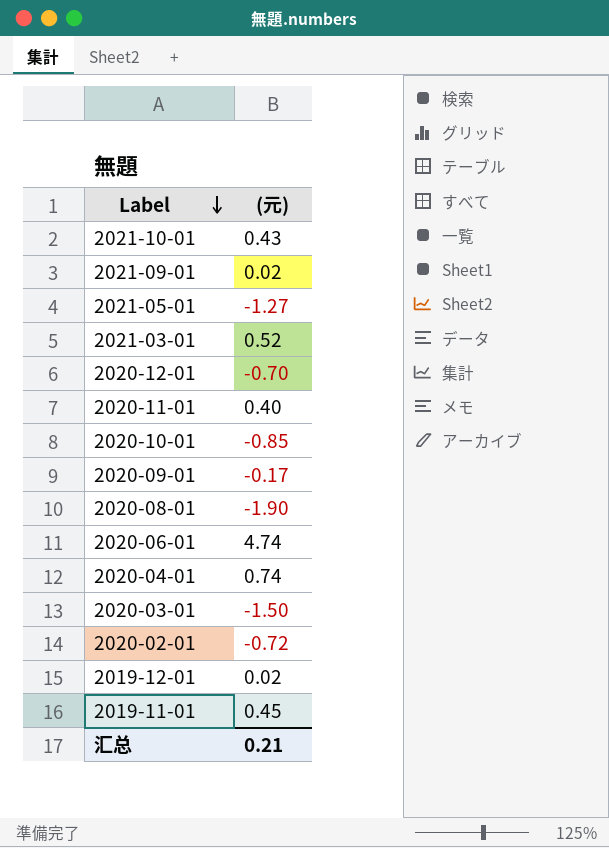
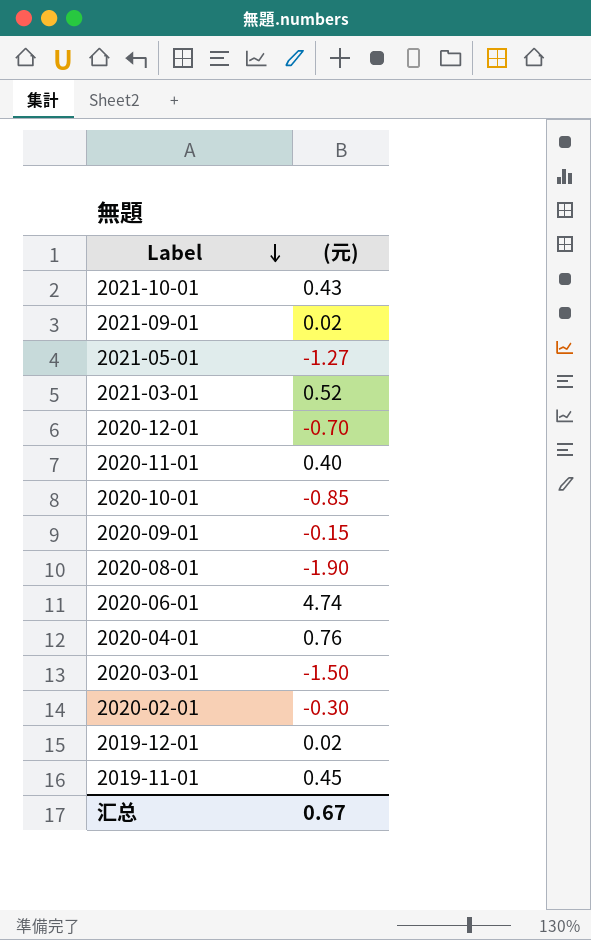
2020-09-01 | (元): -0.17 -> -0.15
2020-04-01 | (元): 0.74 -> 0.76
2020-02-01 | (元): -0.72 -> -0.30
汇总 | (元): 0.21 -> 0.67

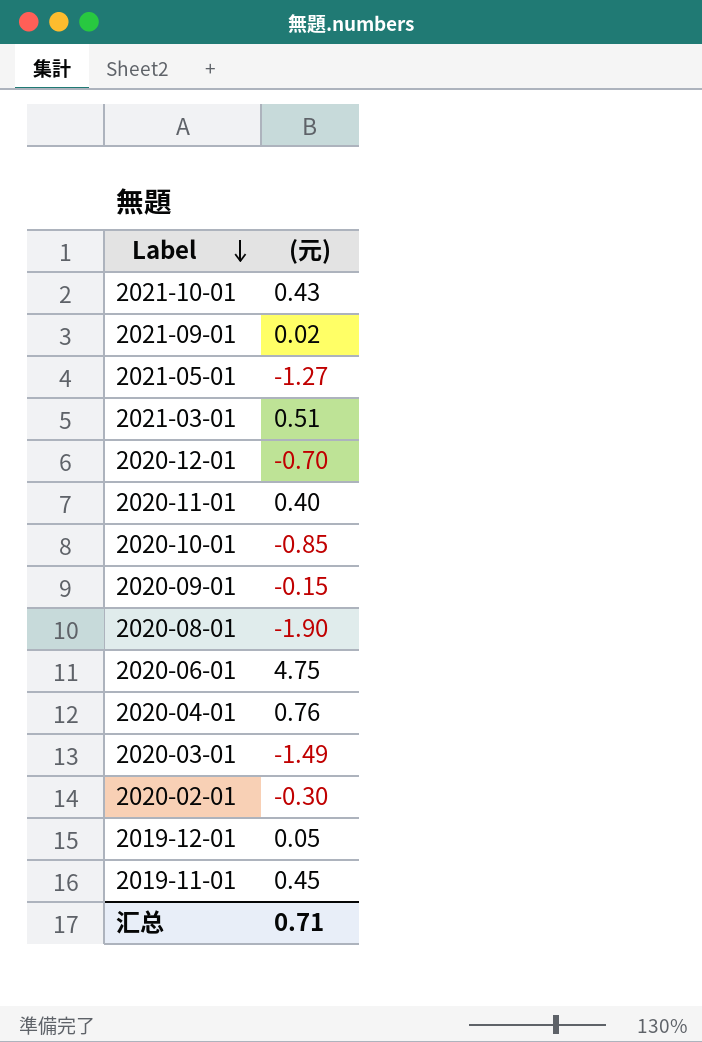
2021-03-01 | (元): 0.52 -> 0.51
2020-06-01 | (元): 4.74 -> 4.75
2020-03-01 | (元): -1.50 -> -1.49
2019-12-01 | (元): 0.02 -> 0.05
汇总 | (元): 0.67 -> 0.71

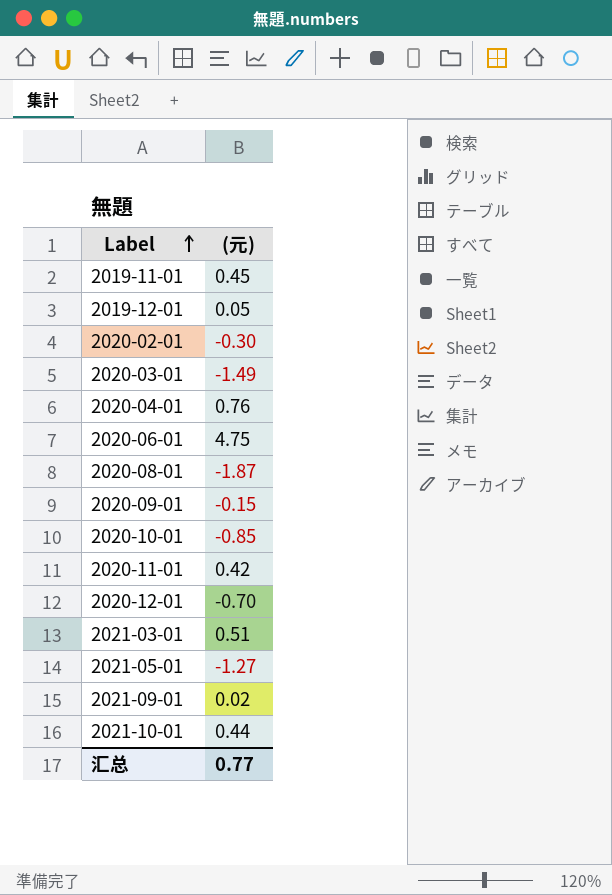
row order: Label descending -> Label ascending
2020-08-01 | (元): -1.90 -> -1.87
2020-11-01 | (元): 0.40 -> 0.42
2021-10-01 | (元): 0.43 -> 0.44
汇总 | (元): 0.71 -> 0.77

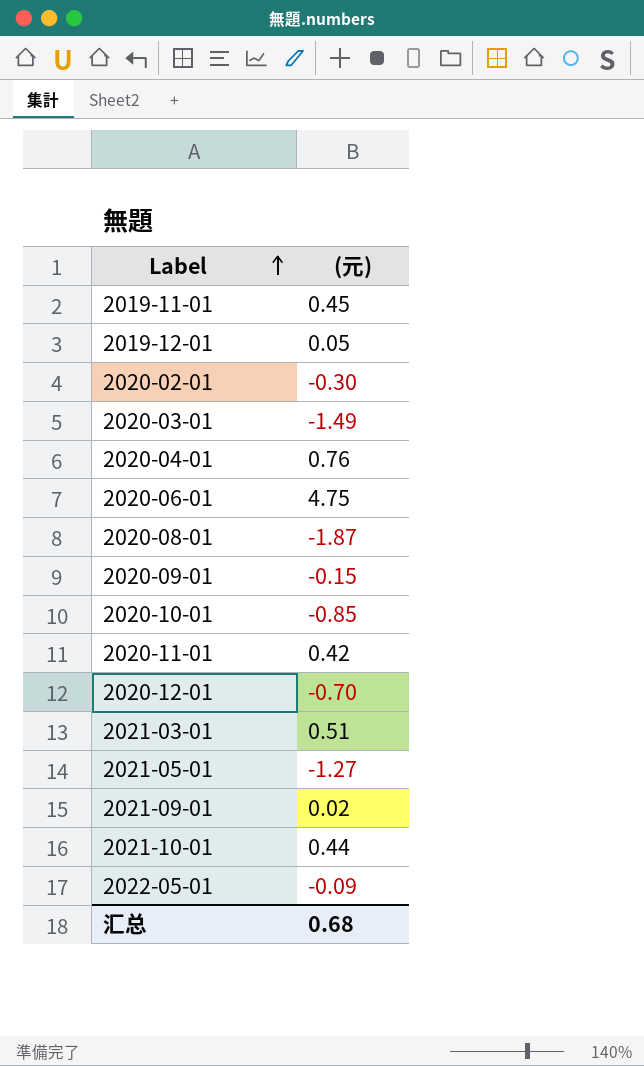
row 2022-05-01: none -> -0.09
汇总 | (元): 0.77 -> 0.68

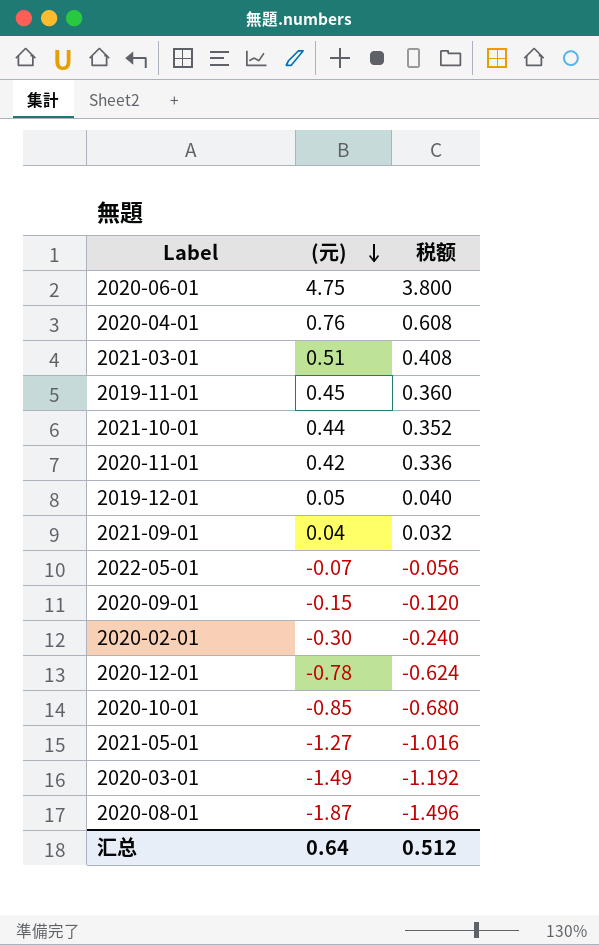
row order: Label ascending -> (元) descending
column 税额 | formula: none -> [(元)] * 0.8
2021-09-01 | (元): 0.02 -> 0.04
2022-05-01 | (元): -0.09 -> -0.07
2020-12-01 | (元): -0.70 -> -0.78
汇总 | (元): 0.68 -> 0.64

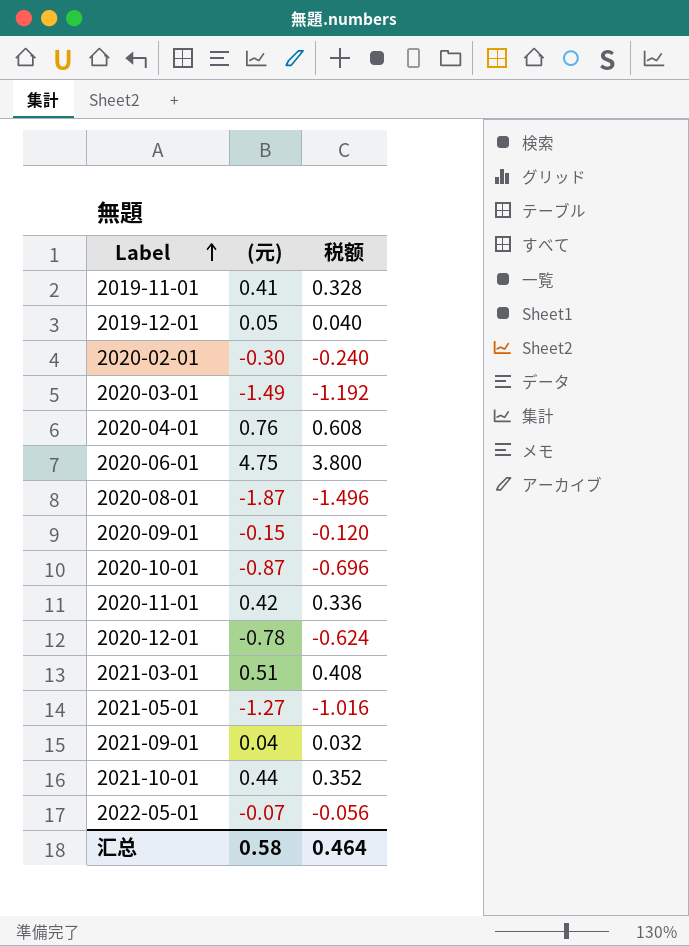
row order: (元) descending -> Label ascending
2019-11-01 | (元): 0.45 -> 0.41
2019-11-01 | 税额: 0.360 -> 0.328
2020-10-01 | (元): -0.85 -> -0.87
2020-10-01 | 税额: -0.680 -> -0.696
汇总 | (元): 0.64 -> 0.58
汇总 | 税额: 0.512 -> 0.464

